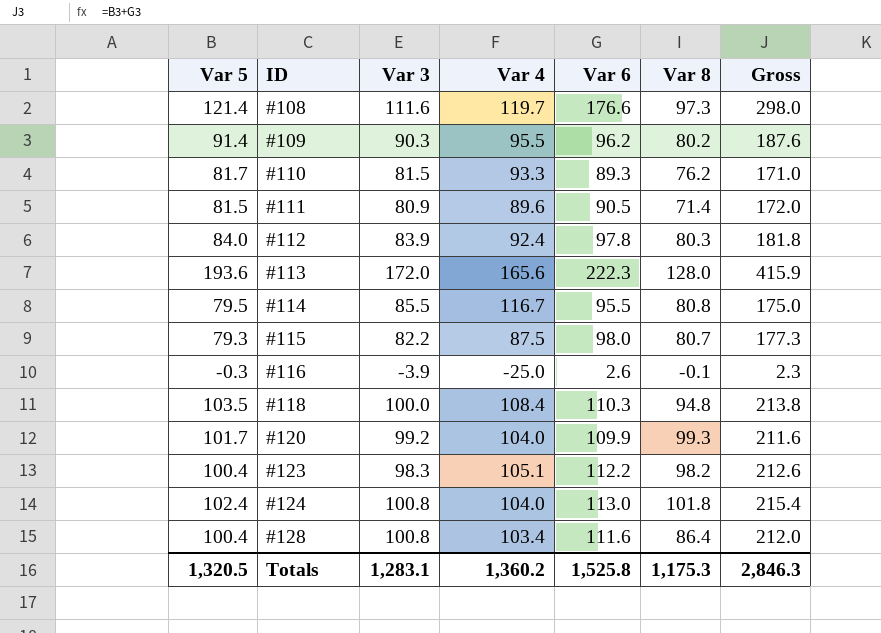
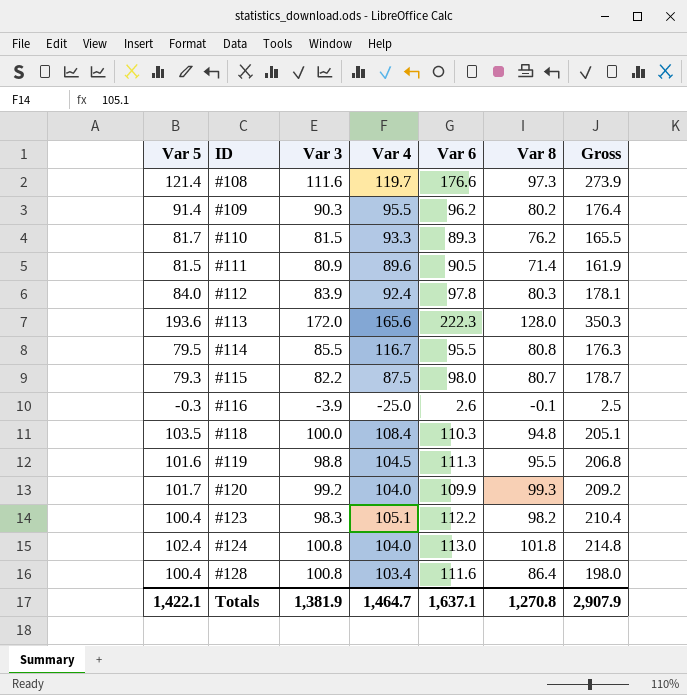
column Gross | formula: [Var 5] + [Var 6] -> [Var 6] + [Var 8]
row #119: none -> 101.6 | 98.8 | 104.5 | 111.3 | 95.5 | 206.8
Totals | Var 5: 1,320.5 -> 1,422.1
Totals | Var 3: 1,283.1 -> 1,381.9
Totals | Var 4: 1,360.2 -> 1,464.7
Totals | Var 6: 1,525.8 -> 1,637.1
Totals | Var 8: 1,175.3 -> 1,270.8
Totals | Gross: 2,846.3 -> 2,907.9

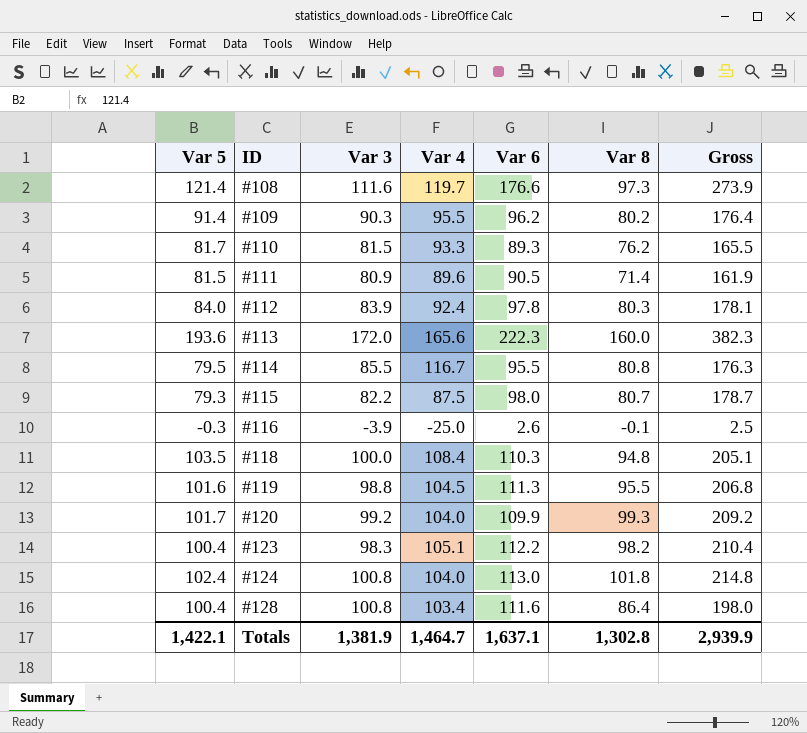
#113 | Var 8: 128.0 -> 160.0
#113 | Gross: 350.3 -> 382.3
Totals | Var 8: 1,270.8 -> 1,302.8
Totals | Gross: 2,907.9 -> 2,939.9

